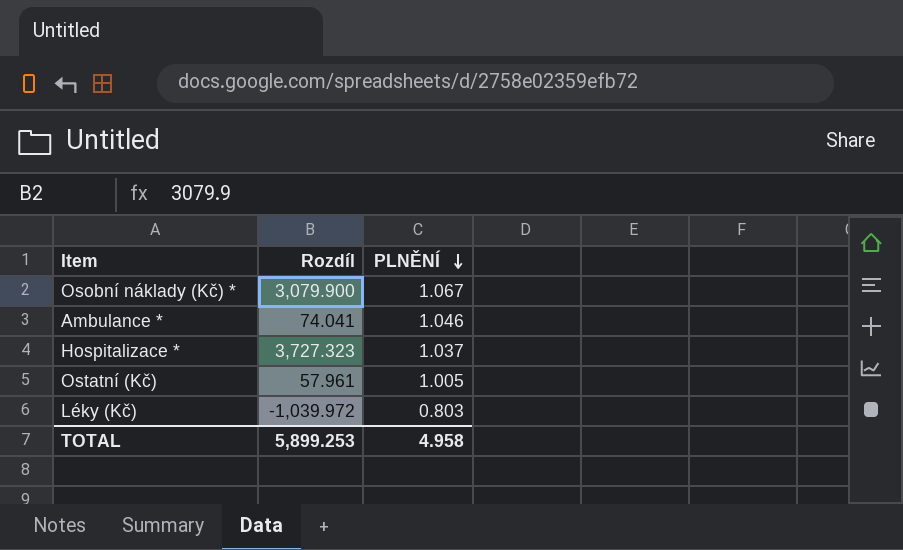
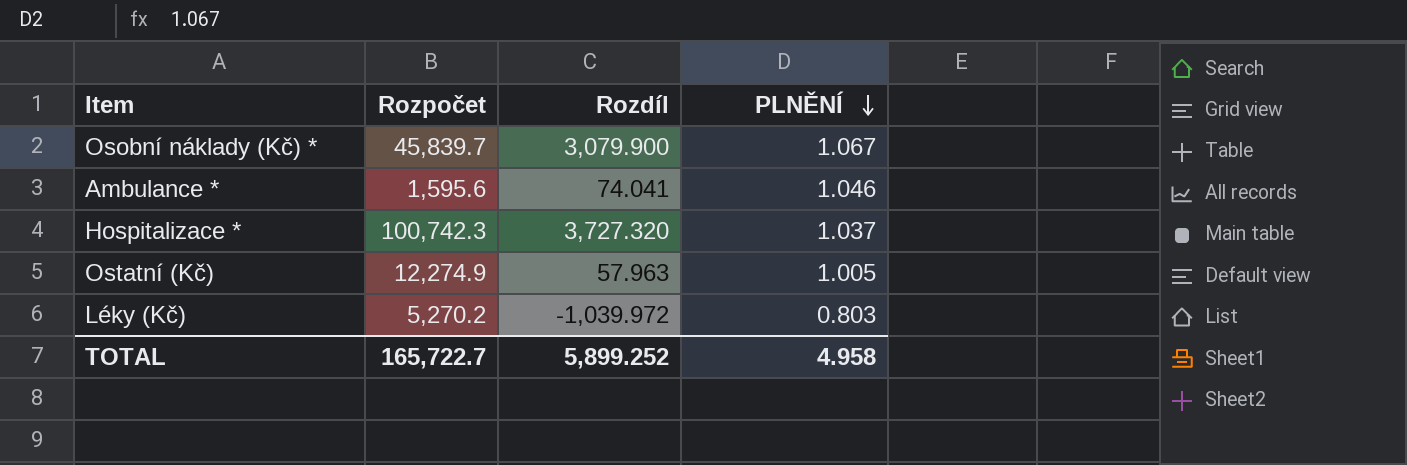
column Rozpočet | position: none -> 2
Hospitalizace * | Rozdíl: 3,727.323 -> 3,727.320
Ostatní (Kč) | Rozdíl: 57.961 -> 57.963
TOTAL | Rozdíl: 5,899.253 -> 5,899.252

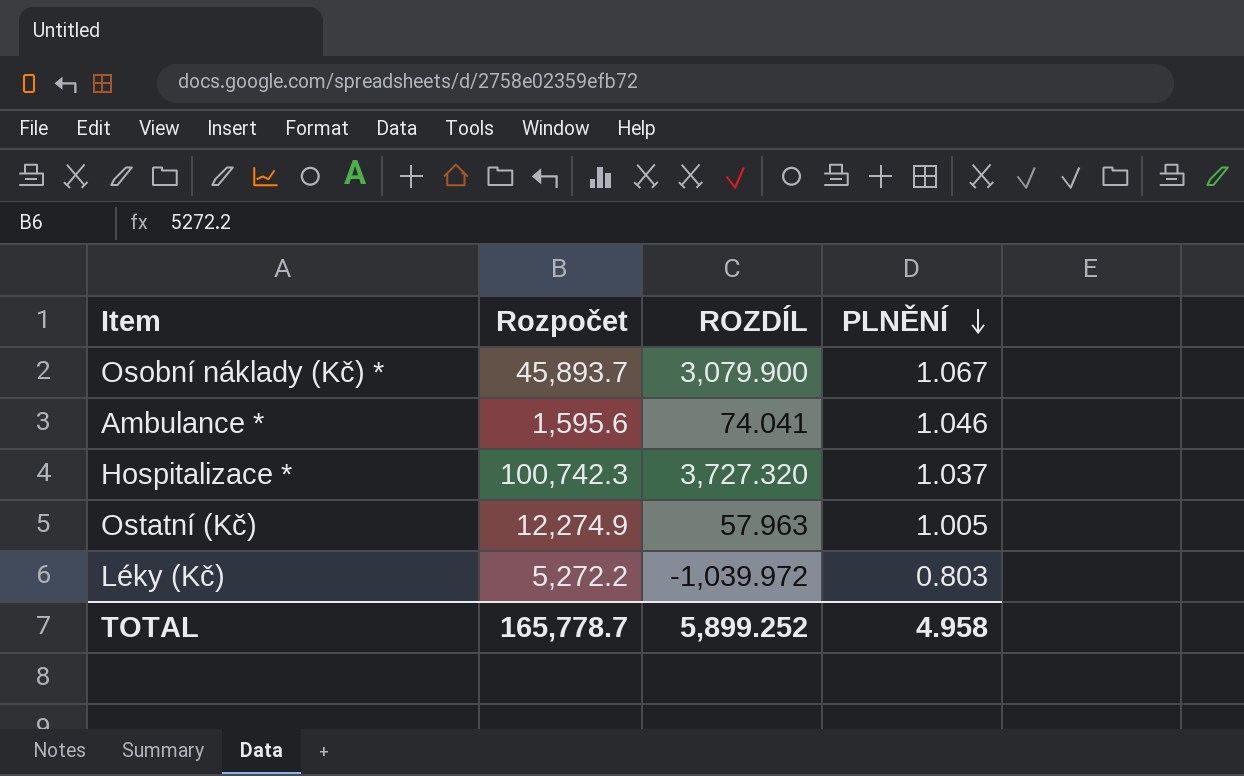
column name: Rozdíl -> ROZDÍL
Osobní náklady (Kč) * | Rozpočet: 45,839.7 -> 45,893.7
Léky (Kč) | Rozpočet: 5,270.2 -> 5,272.2
TOTAL | Rozpočet: 165,722.7 -> 165,778.7

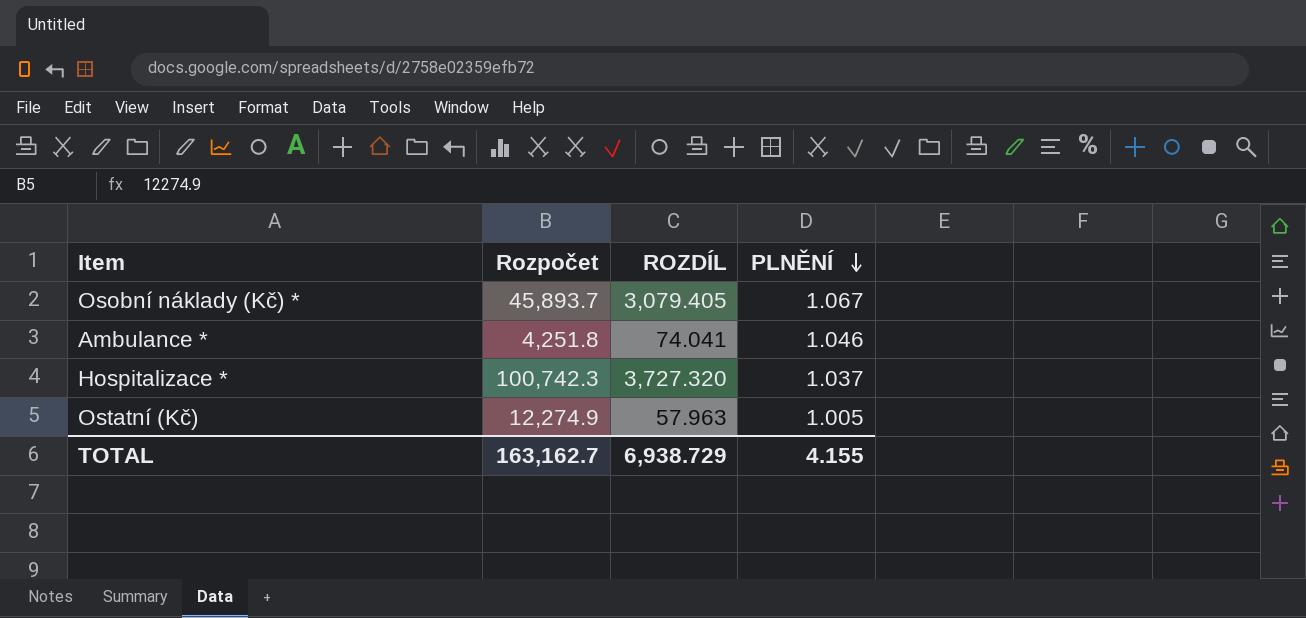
row Léky (Kč): 5,272.2 | -1,039.972 | 0.803 -> none
Osobní náklady (Kč) * | ROZDÍL: 3,079.900 -> 3,079.405
Ambulance * | Rozpočet: 1,595.6 -> 4,251.8
TOTAL | Rozpočet: 165,778.7 -> 163,162.7
TOTAL | ROZDÍL: 5,899.252 -> 6,938.729
TOTAL | PLNĚNÍ: 4.958 -> 4.155

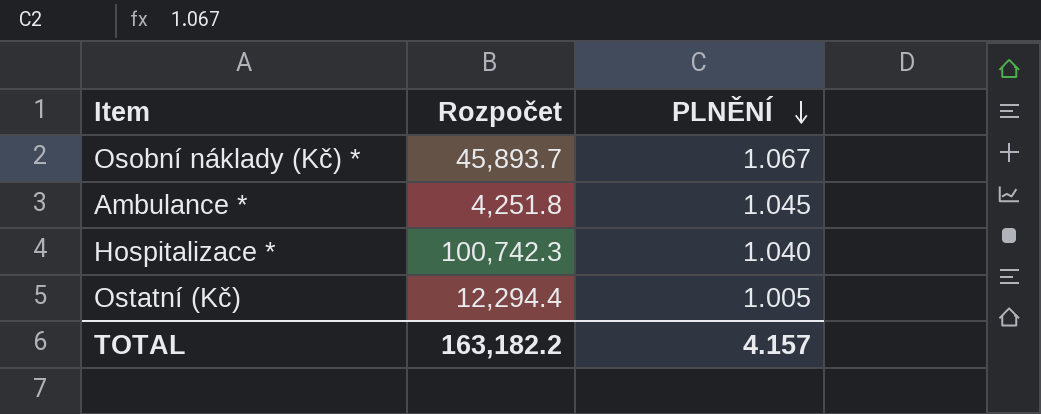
column ROZDÍL | position: 3 -> none
Ambulance * | PLNĚNÍ: 1.046 -> 1.045
Hospitalizace * | PLNĚNÍ: 1.037 -> 1.040
Ostatní (Kč) | Rozpočet: 12,274.9 -> 12,294.4
TOTAL | Rozpočet: 163,162.7 -> 163,182.2
TOTAL | PLNĚNÍ: 4.155 -> 4.157

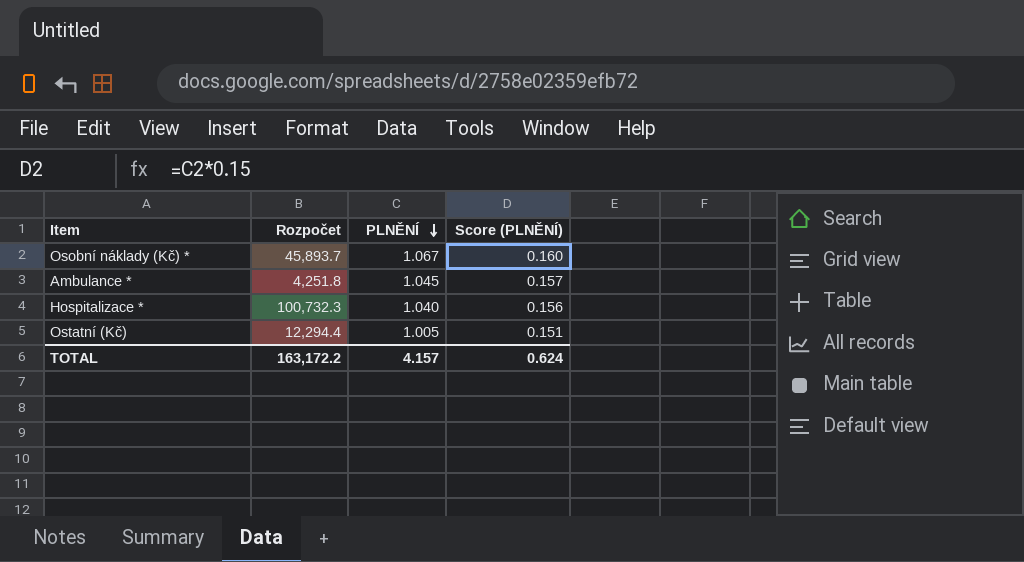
column Score (PLNĚNÍ) | formula: none -> [PLNĚNÍ] * 0.15
Hospitalizace * | Rozpočet: 100,742.3 -> 100,732.3
TOTAL | Rozpočet: 163,182.2 -> 163,172.2

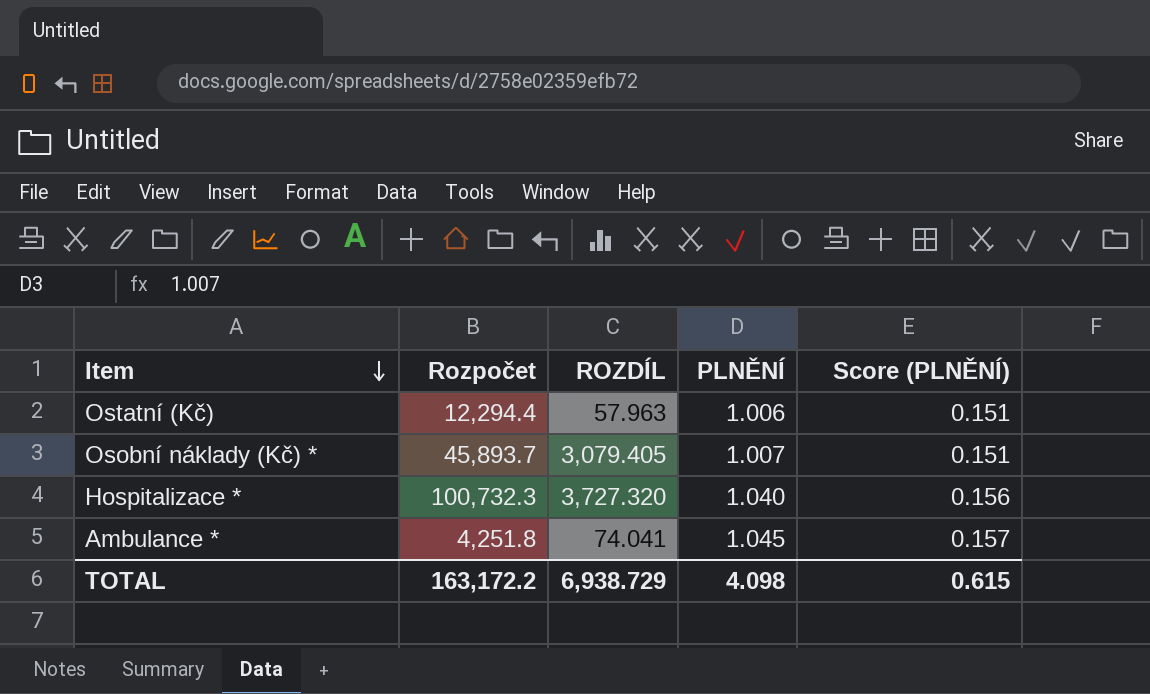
row order: PLNĚNÍ descending -> Item descending
column ROZDÍL | position: none -> 3
Ostatní (Kč) | PLNĚNÍ: 1.005 -> 1.006
Osobní náklady (Kč) * | PLNĚNÍ: 1.067 -> 1.007
Osobní náklady (Kč) * | Score (PLNĚNÍ): 0.160 -> 0.151
TOTAL | PLNĚNÍ: 4.157 -> 4.098
TOTAL | Score (PLNĚNÍ): 0.624 -> 0.615

